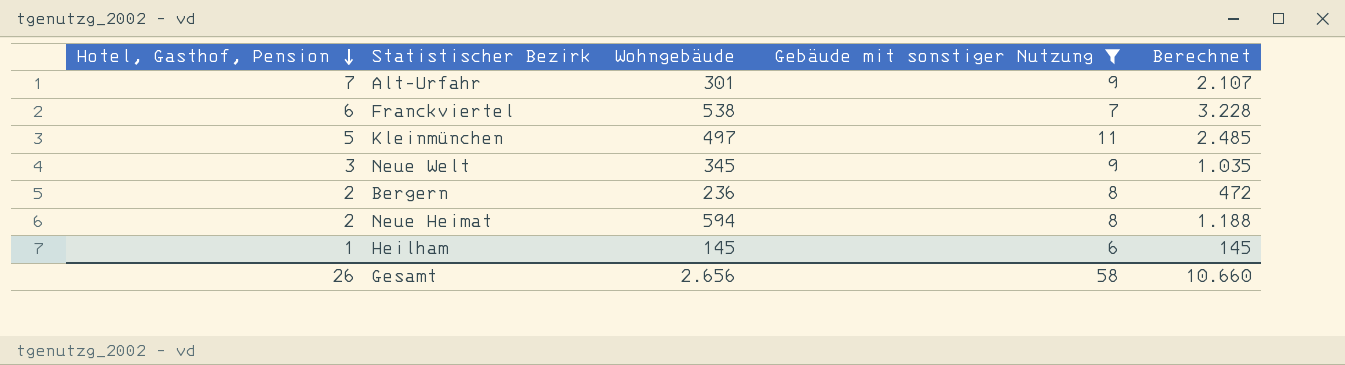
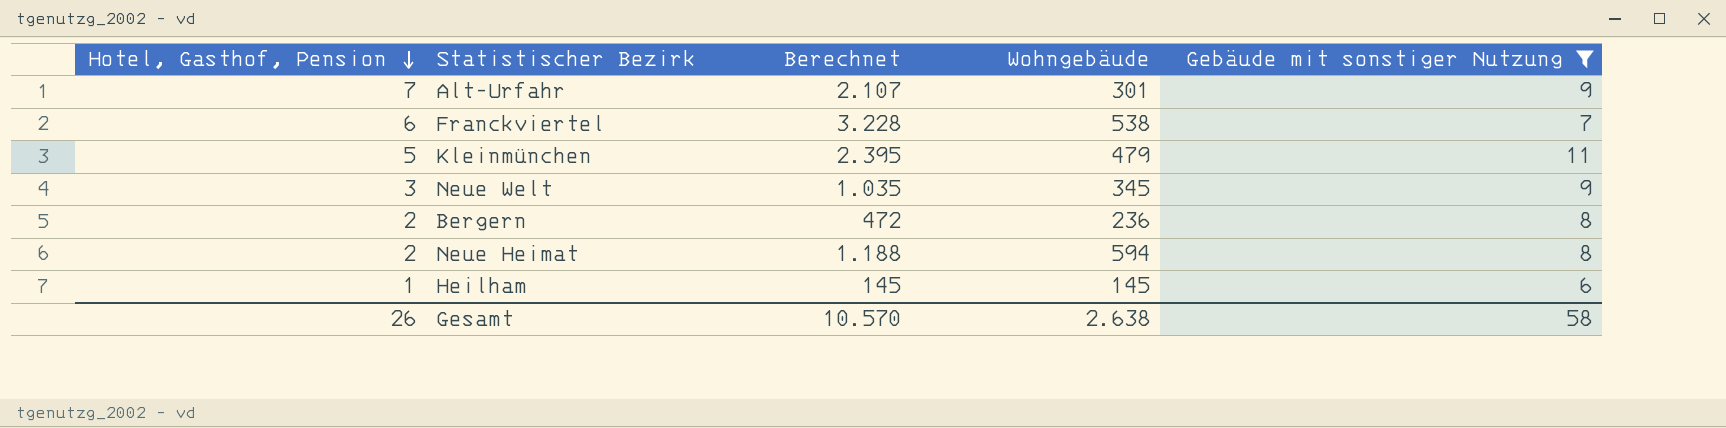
column Berechnet | position: 5 -> 3
Kleinmünchen | Berechnet: 2.485 -> 2.395
Kleinmünchen | Wohngebäude: 497 -> 479
Gesamt | Berechnet: 10.660 -> 10.570
Gesamt | Wohngebäude: 2.656 -> 2.638

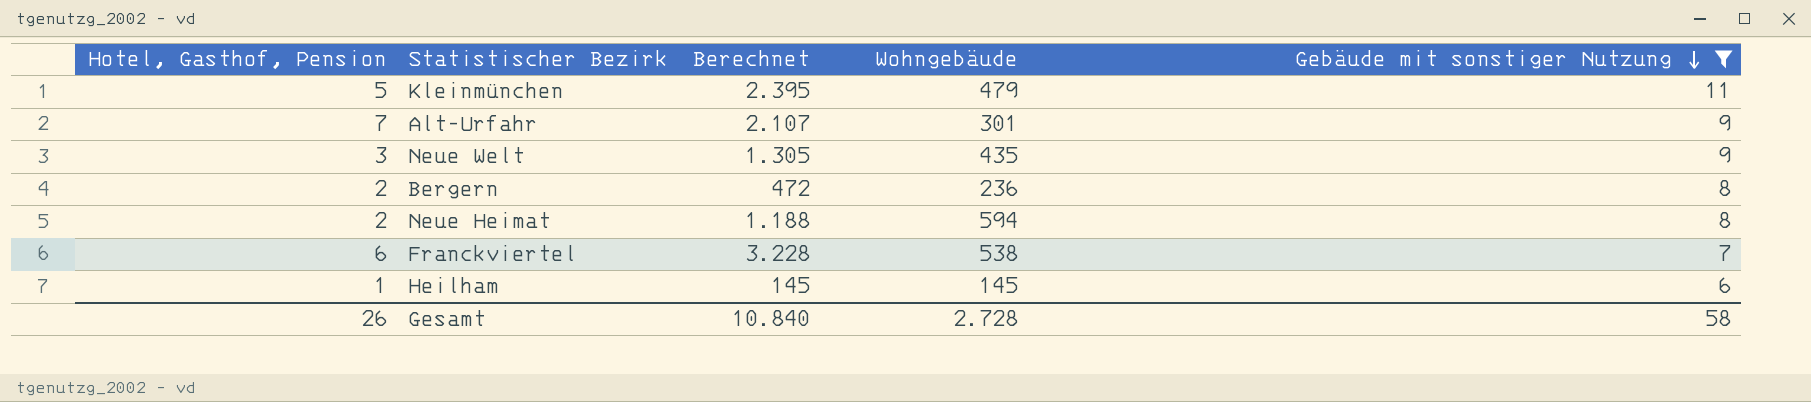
row order: Hotel, Gasthof, Pension descending -> Gebäude mit sonstiger Nutzung descending
Neue Welt | Berechnet: 1.035 -> 1.305
Neue Welt | Wohngebäude: 345 -> 435
Gesamt | Berechnet: 10.570 -> 10.840
Gesamt | Wohngebäude: 2.638 -> 2.728

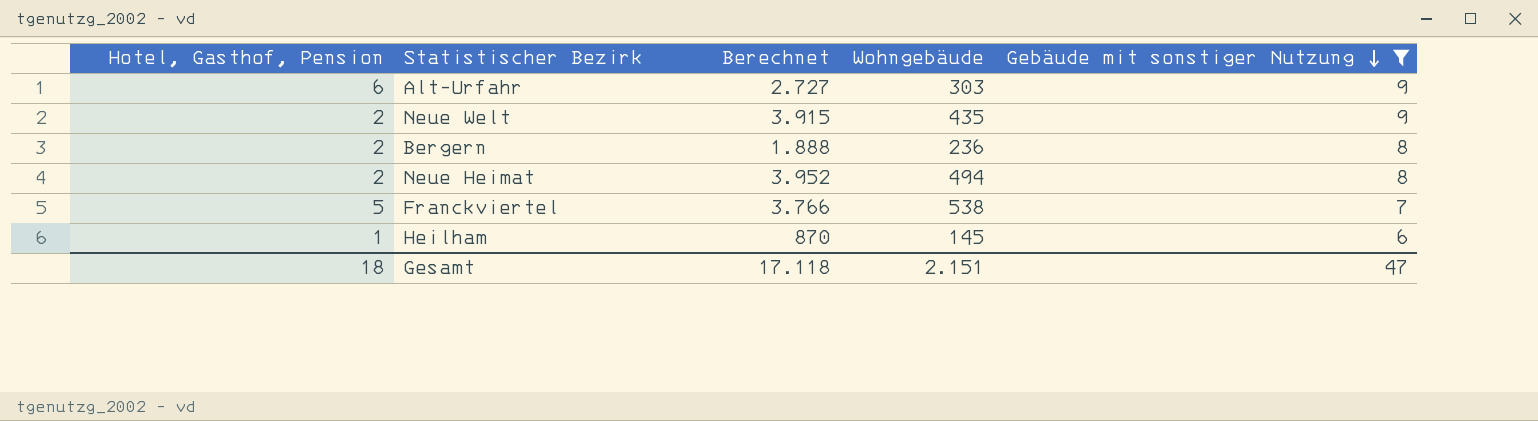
column Berechnet | formula: [Hotel, Gasthof, Pension] * [Wohngebäude] -> [Wohngebäude] * [Gebäude mit sonstiger Nutzung]
row Kleinmünchen: 5 | 2.395 | 479 | 11 -> none
Alt-Urfahr | Hotel, Gasthof, Pension: 7 -> 6
Alt-Urfahr | Wohngebäude: 301 -> 303
Neue Welt | Hotel, Gasthof, Pension: 3 -> 2
Neue Heimat | Wohngebäude: 594 -> 494
Franckviertel | Hotel, Gasthof, Pension: 6 -> 5
Gesamt | Hotel, Gasthof, Pension: 26 -> 18
Gesamt | Berechnet: 10.840 -> 17.118
Gesamt | Wohngebäude: 2.728 -> 2.151
Gesamt | Gebäude mit sonstiger Nutzung: 58 -> 47

